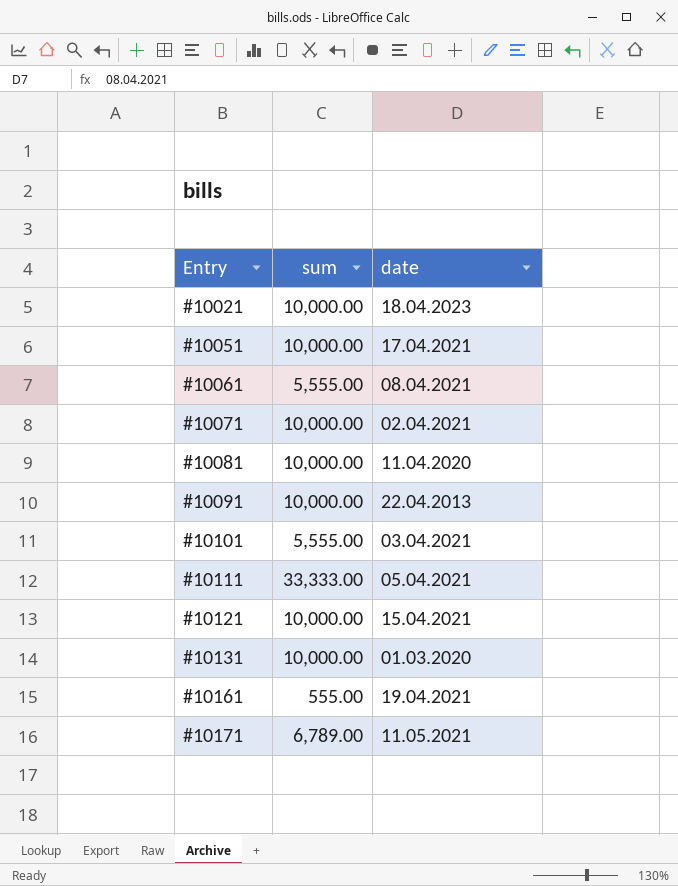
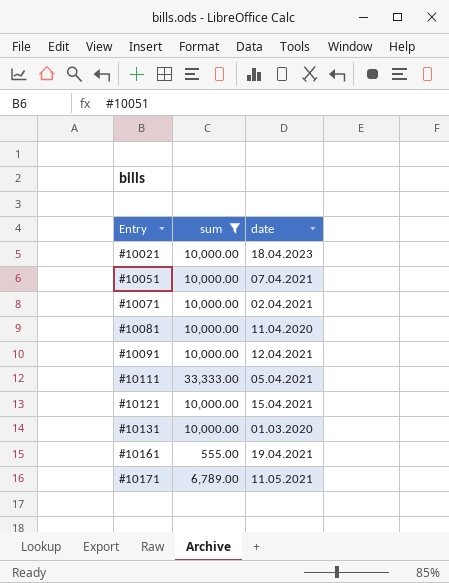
filter: none -> sum != 5,555.00
#10051 | date: 17.04.2021 -> 07.04.2021
#10091 | date: 22.04.2013 -> 12.04.2021

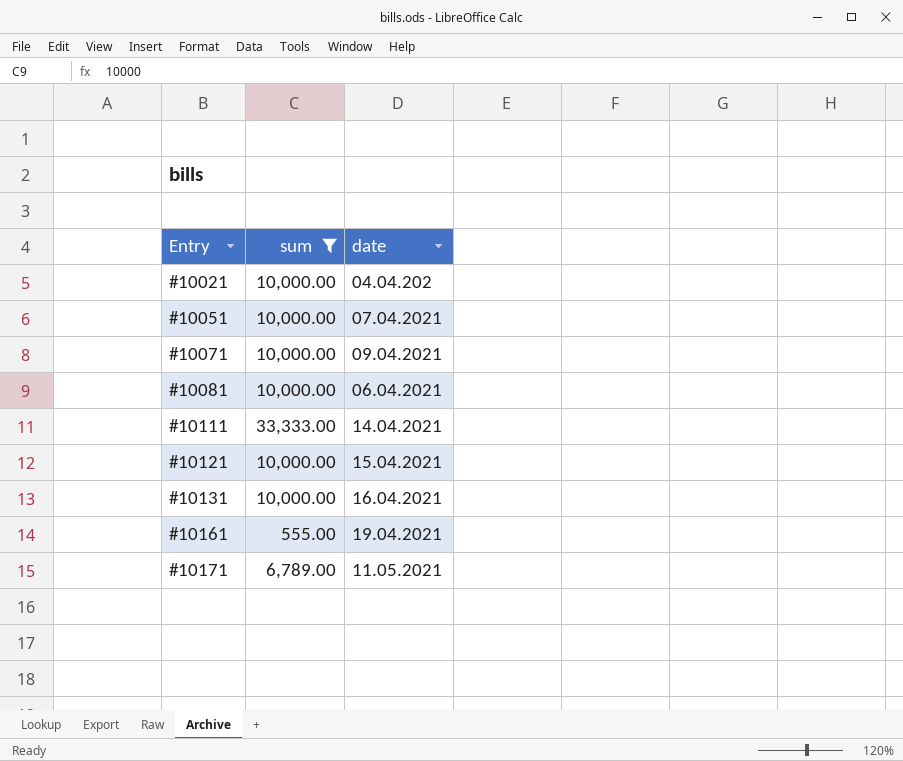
row #10091: 10,000.00 | 12.04.2021 -> none
#10021 | date: 18.04.2023 -> 04.04.202
#10071 | date: 02.04.2021 -> 09.04.2021
#10081 | date: 11.04.2020 -> 06.04.2021
#10111 | date: 05.04.2021 -> 14.04.2021
#10131 | date: 01.03.2020 -> 16.04.2021

